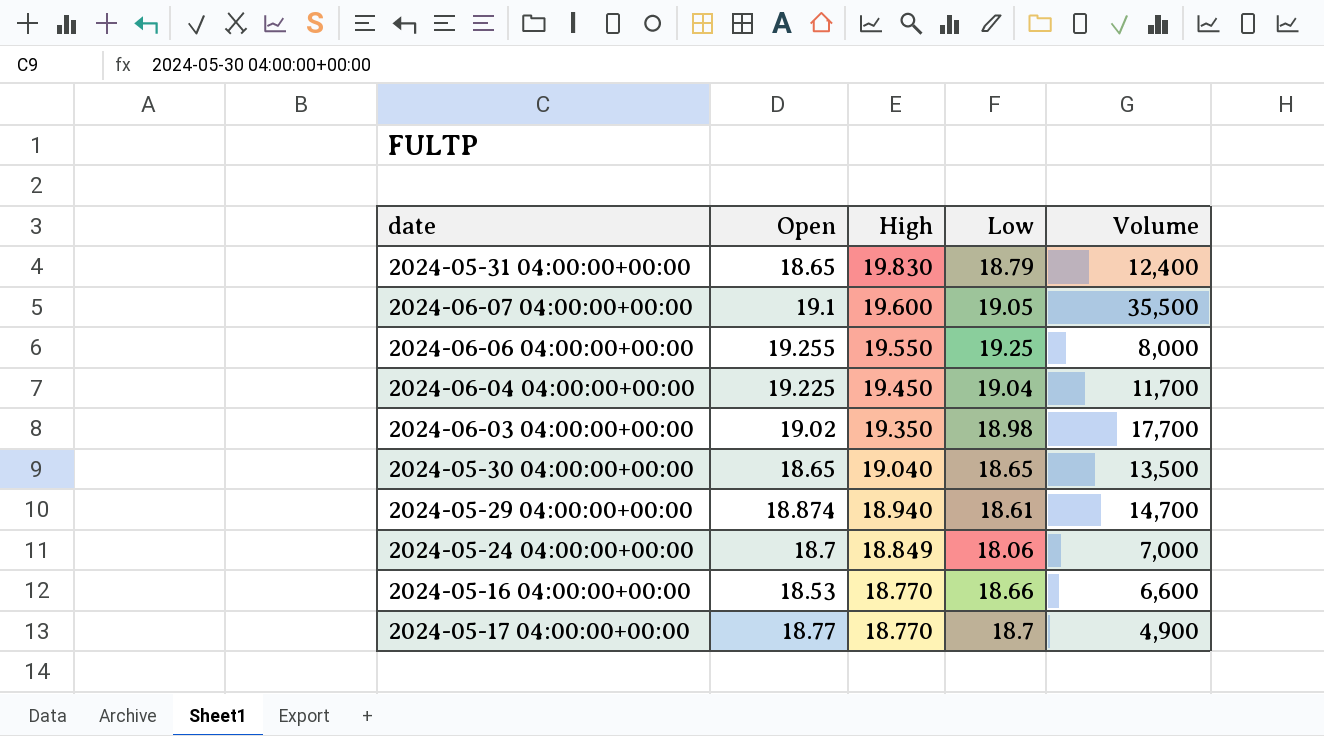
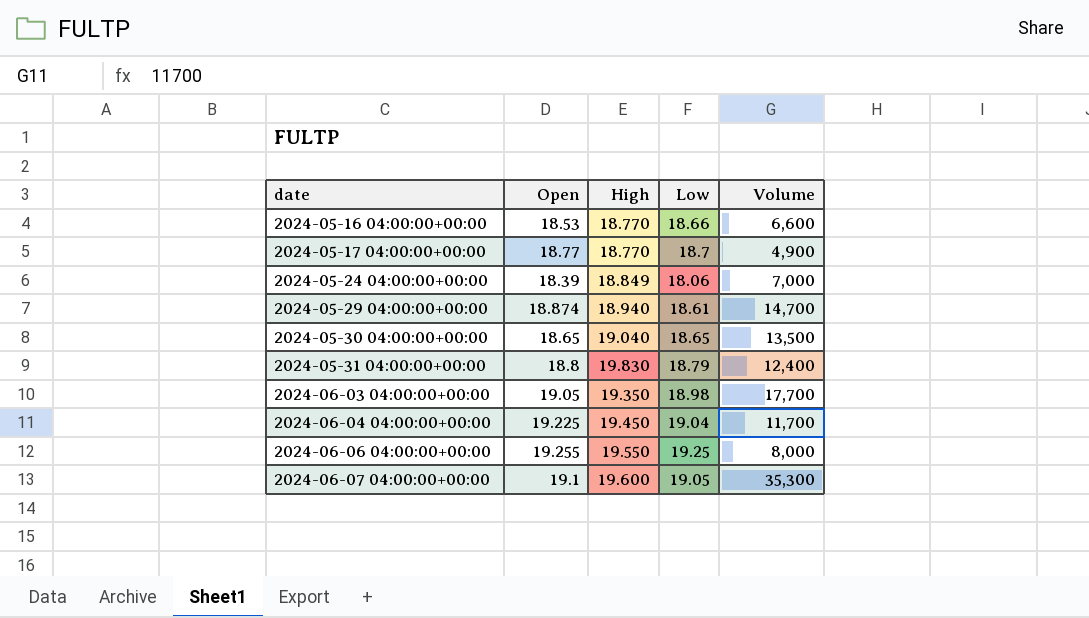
row order: High descending -> date ascending
2024-05-24 04:00:00+00:00 | Open: 18.7 -> 18.39
2024-05-31 04:00:00+00:00 | Open: 18.65 -> 18.8
2024-06-03 04:00:00+00:00 | Open: 19.02 -> 19.05
2024-06-07 04:00:00+00:00 | Volume: 35,500 -> 35,300

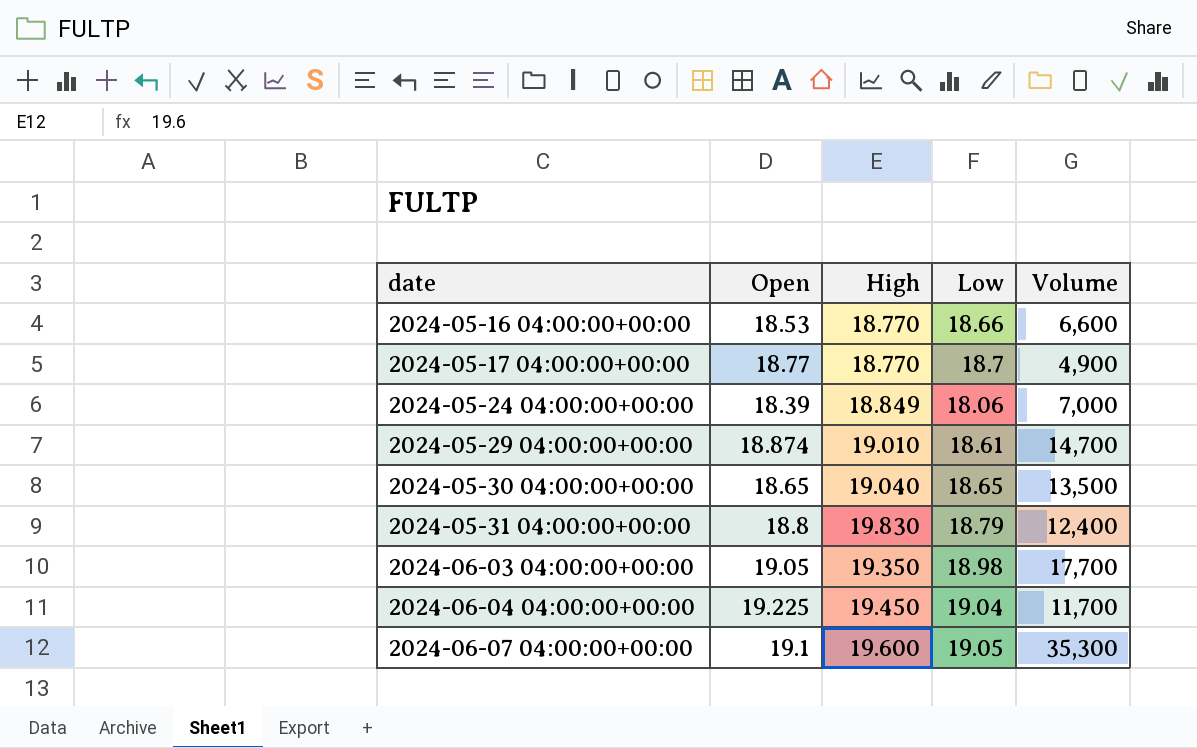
row 2024-06-06 04:00:00+00:00: 19.255 | 19.550 | 19.25 | 8,000 -> none
2024-05-29 04:00:00+00:00 | High: 18.940 -> 19.010

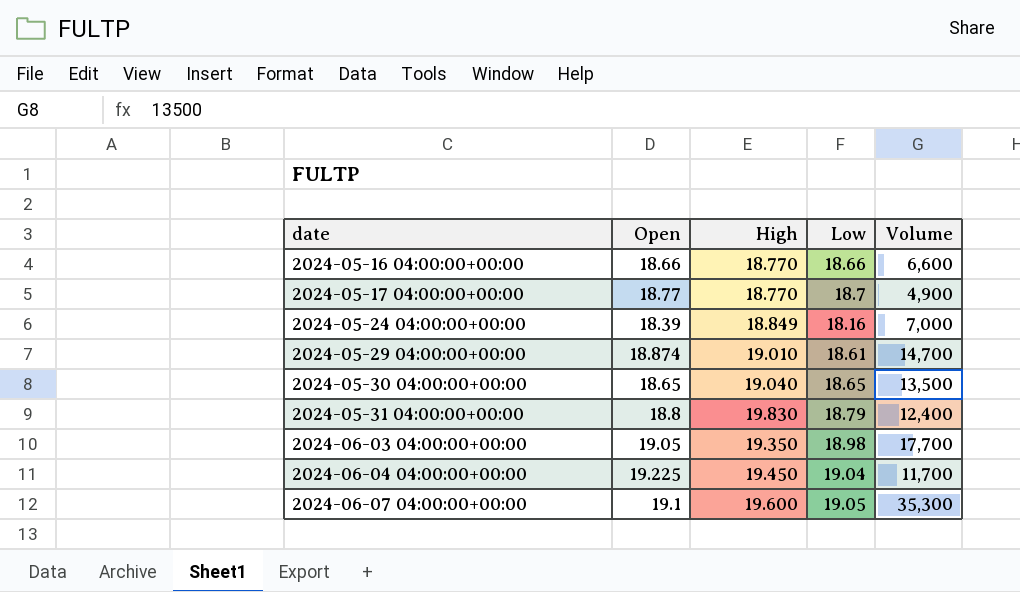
2024-05-16 04:00:00+00:00 | Open: 18.53 -> 18.66
2024-05-24 04:00:00+00:00 | Low: 18.06 -> 18.16

